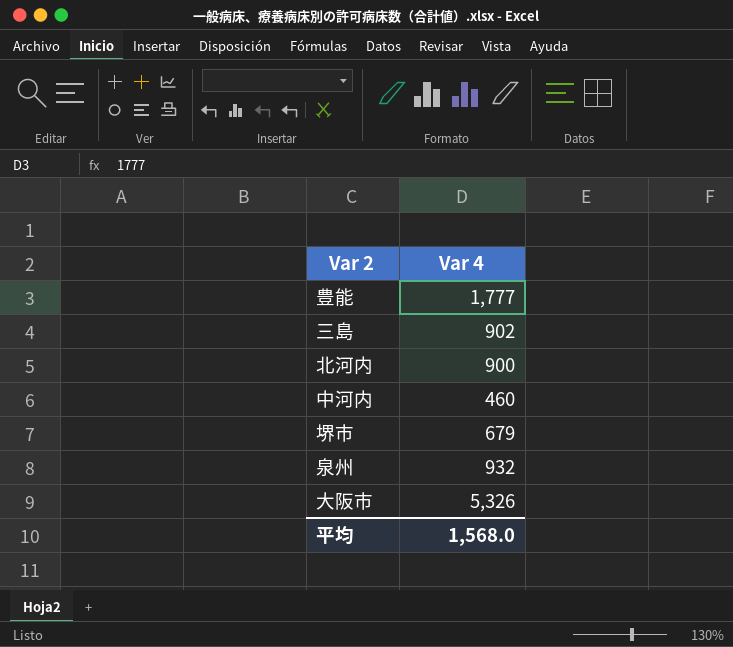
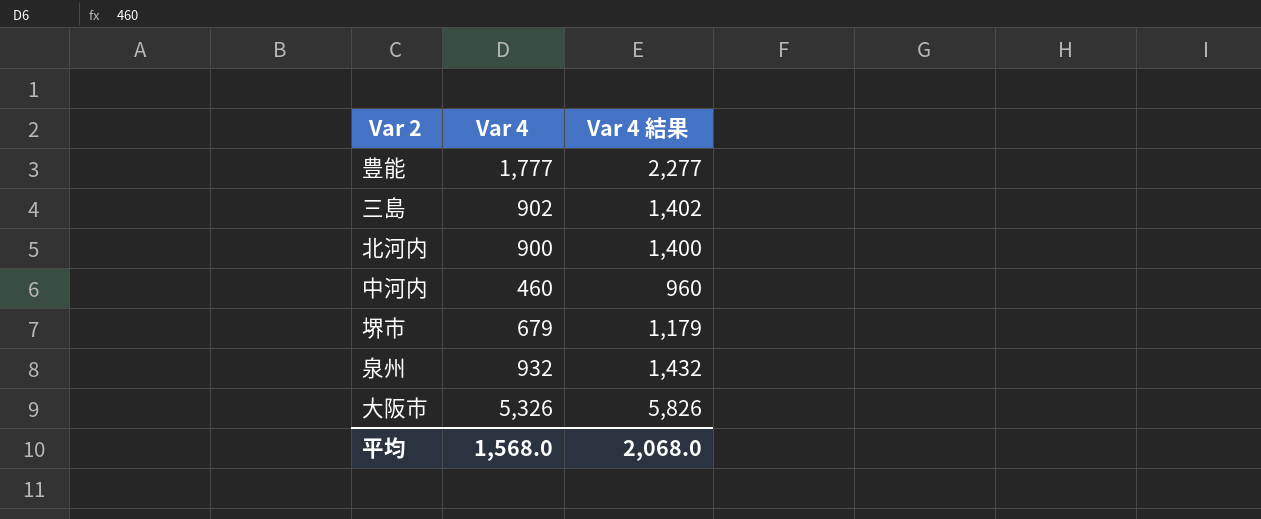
column Var 4 結果 | formula: none -> [Var 4] + 500

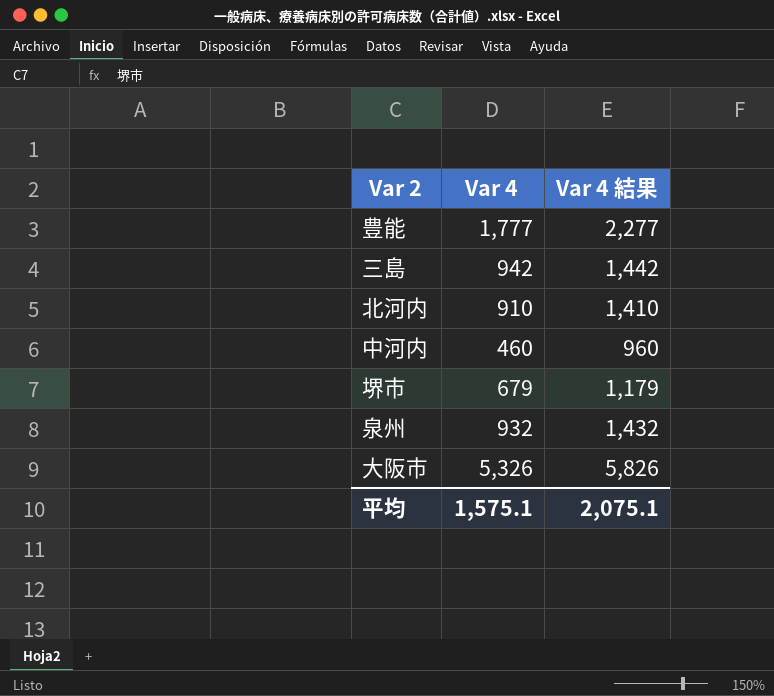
三島 | Var 4: 902 -> 942
三島 | Var 4 結果: 1,402 -> 1,442
北河内 | Var 4: 900 -> 910
北河内 | Var 4 結果: 1,400 -> 1,410
平均 | Var 4: 1,568.0 -> 1,575.1
平均 | Var 4 結果: 2,068.0 -> 2,075.1

